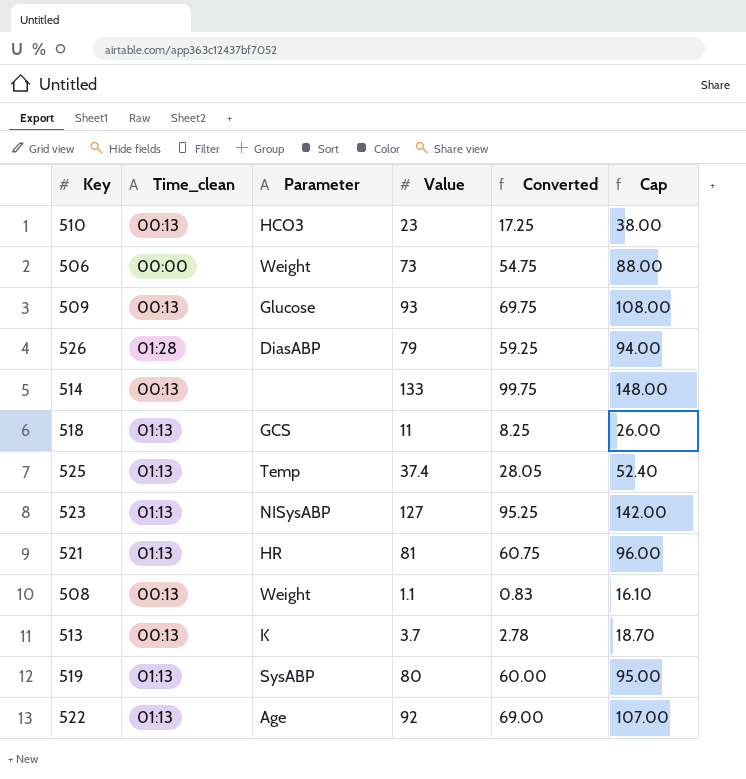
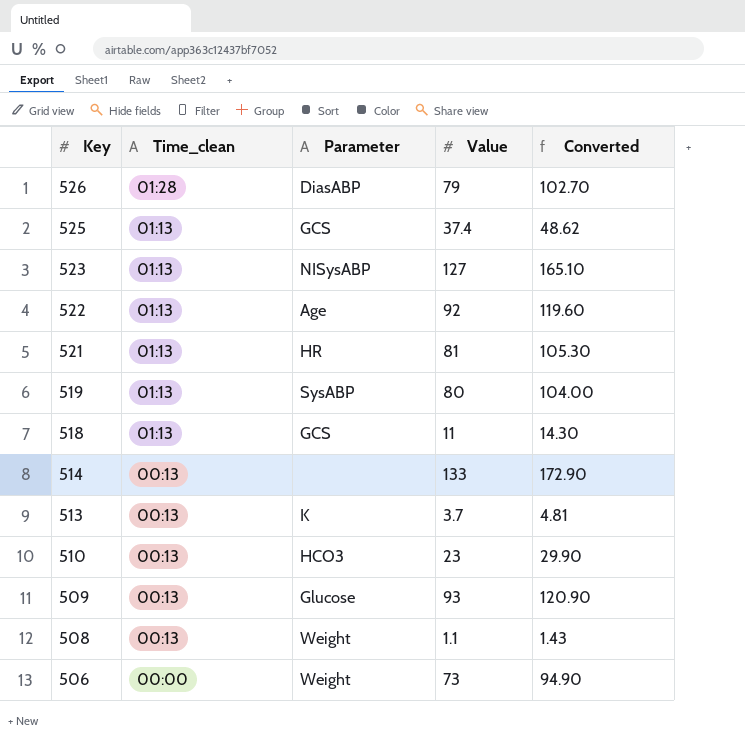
row order: none -> Key descending
column Cap | formula: [Value] + 15 -> none
column Converted | formula: [Value] * 0.75 -> [Value] * 1.3
525 | Parameter: Temp -> GCS

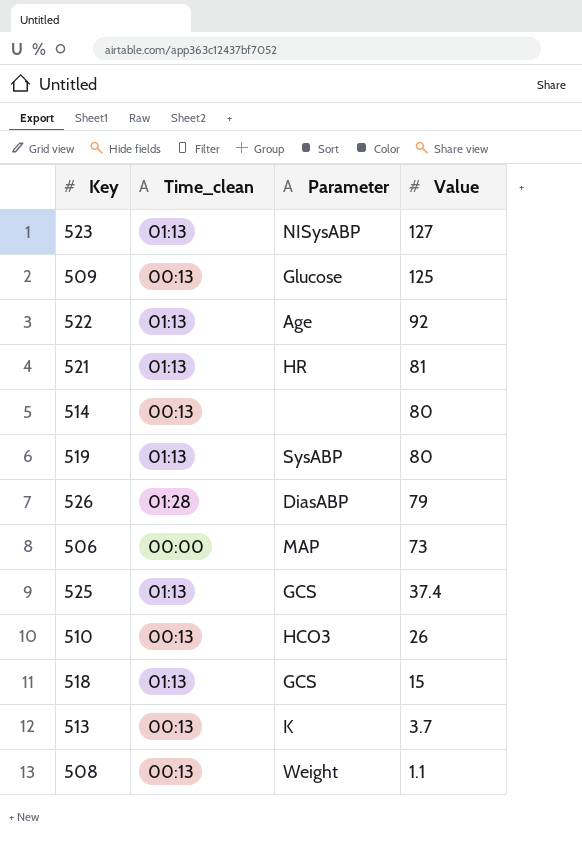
row order: Key descending -> Value descending
column Converted | formula: [Value] * 1.3 -> none
509 | Value: 93 -> 125
514 | Value: 133 -> 80
506 | Parameter: Weight -> MAP
510 | Value: 23 -> 26
518 | Value: 11 -> 15

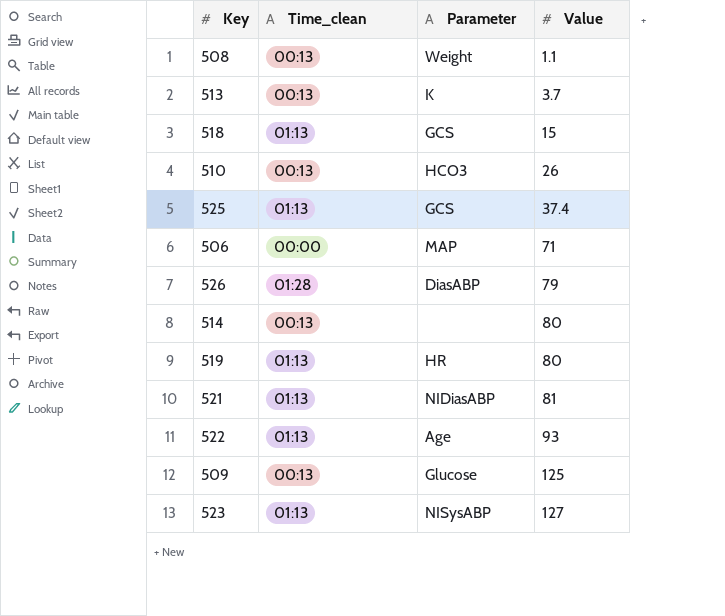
row order: Value descending -> Value ascending
506 | Value: 73 -> 71
519 | Parameter: SysABP -> HR
521 | Parameter: HR -> NIDiasABP
522 | Value: 92 -> 93

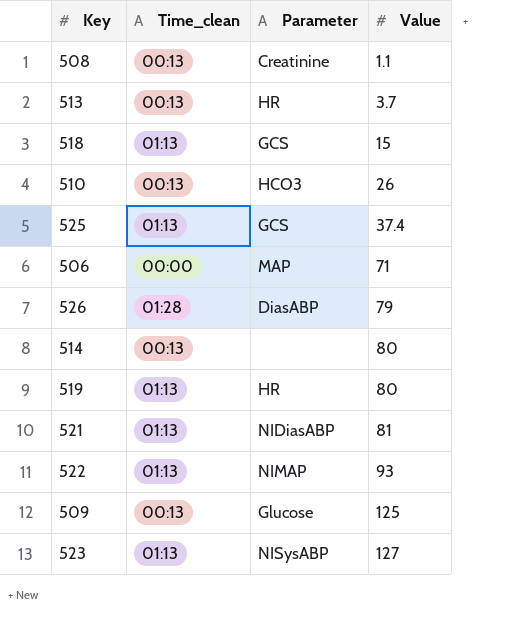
508 | Parameter: Weight -> Creatinine
513 | Parameter: K -> HR
522 | Parameter: Age -> NIMAP

